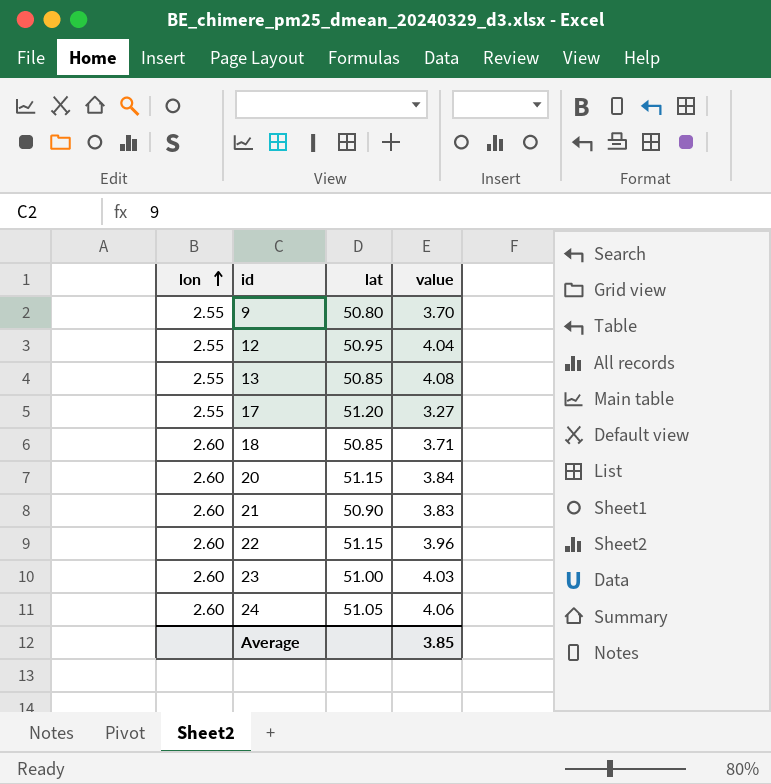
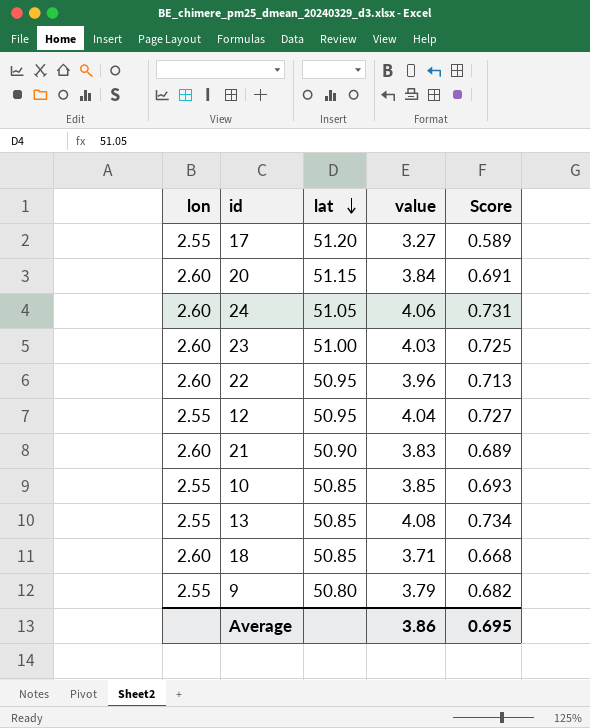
row order: lon ascending -> lat descending
column Score | formula: none -> [value] * 0.18
22 | lat: 51.15 -> 50.95
row 10: none -> 2.55 | 50.85 | 3.85 | 0.693
9 | value: 3.70 -> 3.79
Average | value: 3.85 -> 3.86

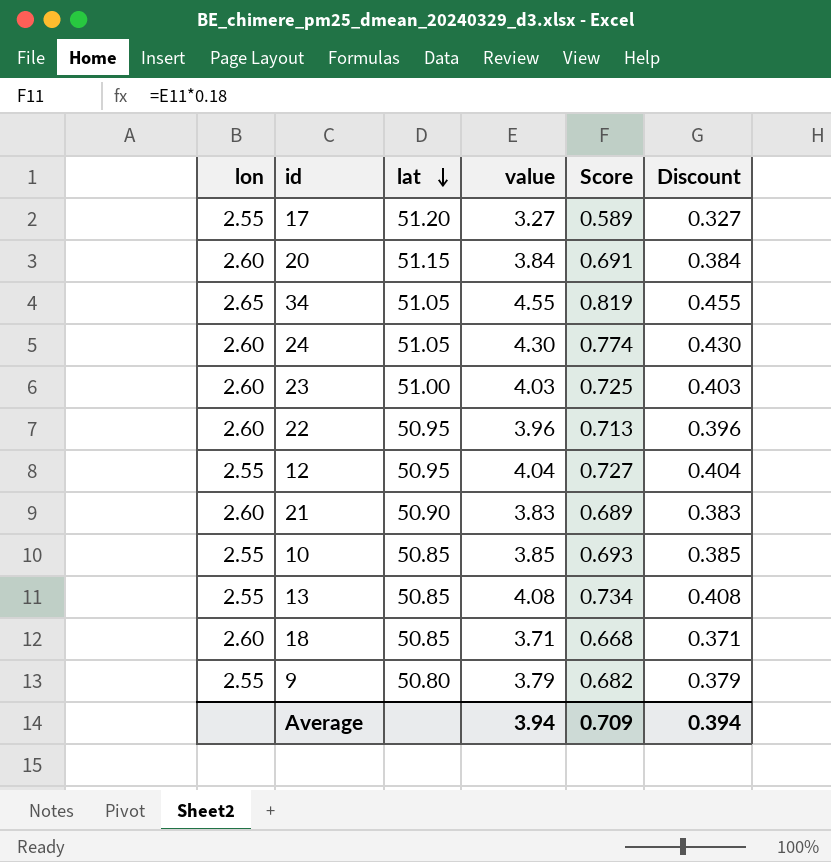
column Discount | formula: none -> [value] * 0.1
row 34: none -> 2.65 | 51.05 | 4.55 | 0.819 | 0.455
24 | value: 4.06 -> 4.30
24 | Score: 0.731 -> 0.774
Average | value: 3.86 -> 3.94
Average | Score: 0.695 -> 0.709

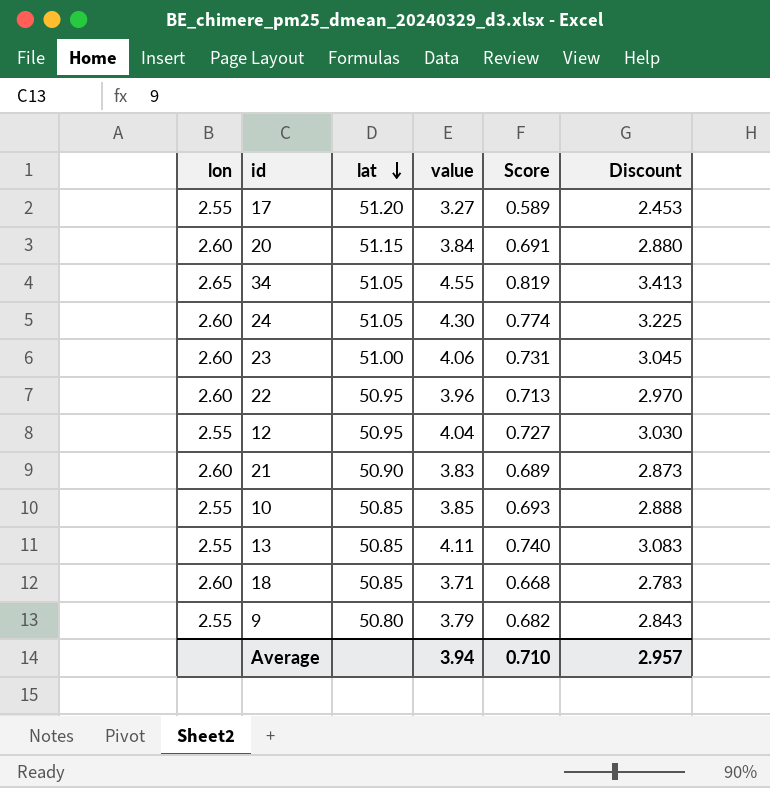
column Discount | formula: [value] * 0.1 -> [value] * 0.75
23 | value: 4.03 -> 4.06
23 | Score: 0.725 -> 0.731
13 | value: 4.08 -> 4.11
13 | Score: 0.734 -> 0.740
Average | Score: 0.709 -> 0.710
Average | Discount: 0.394 -> 2.957

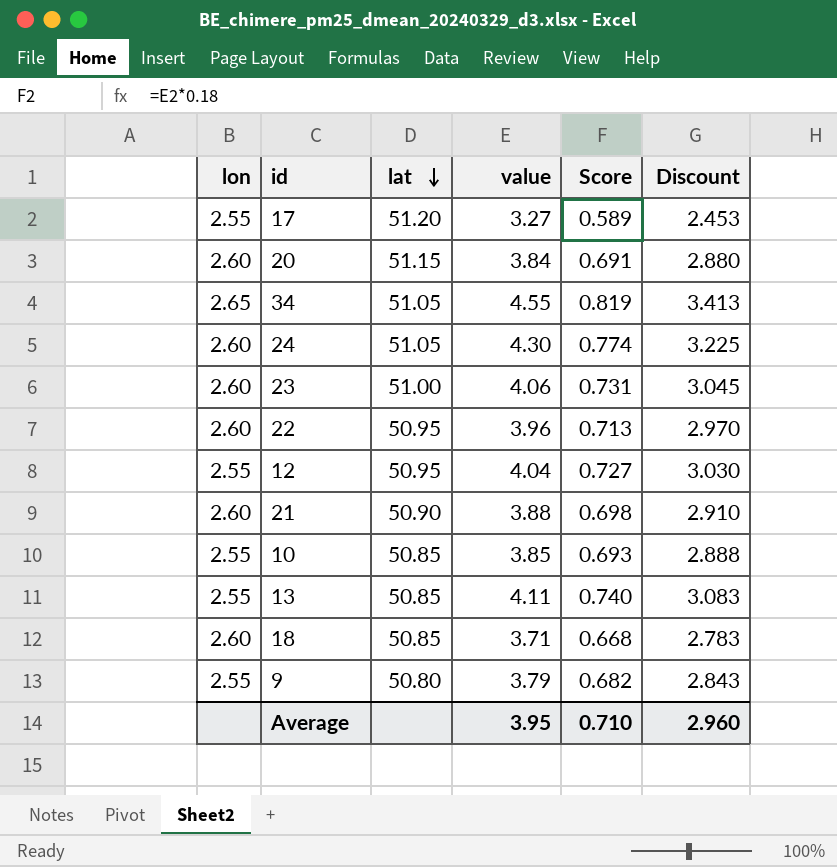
21 | value: 3.83 -> 3.88
21 | Score: 0.689 -> 0.698
21 | Discount: 2.873 -> 2.910
Average | value: 3.94 -> 3.95
Average | Discount: 2.957 -> 2.960

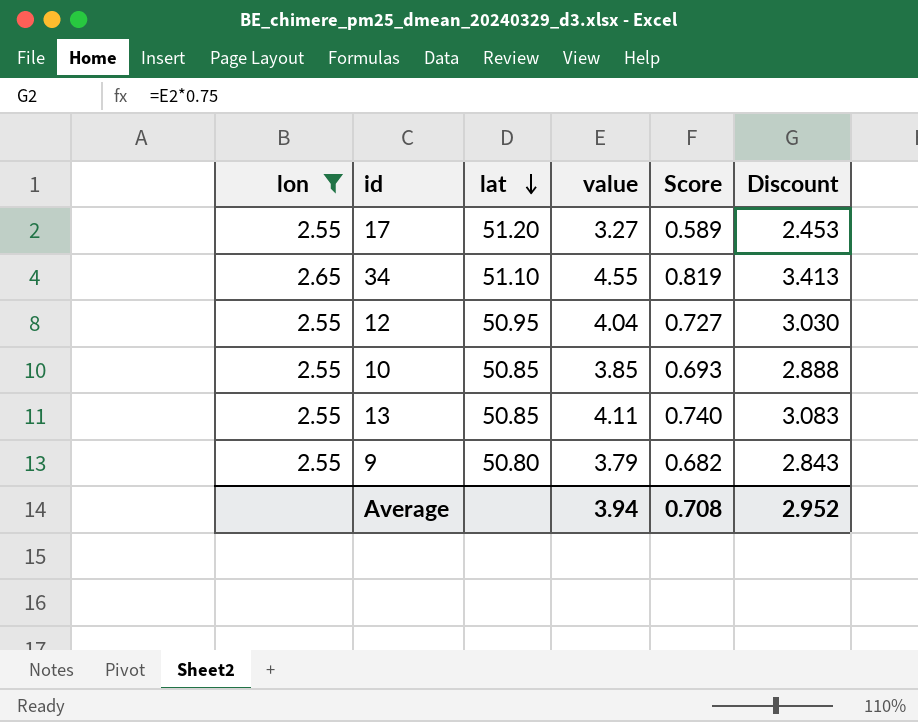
filter: none -> lon != 2.60
34 | lat: 51.05 -> 51.10
Average | value: 3.95 -> 3.94
Average | Score: 0.710 -> 0.708
Average | Discount: 2.960 -> 2.952

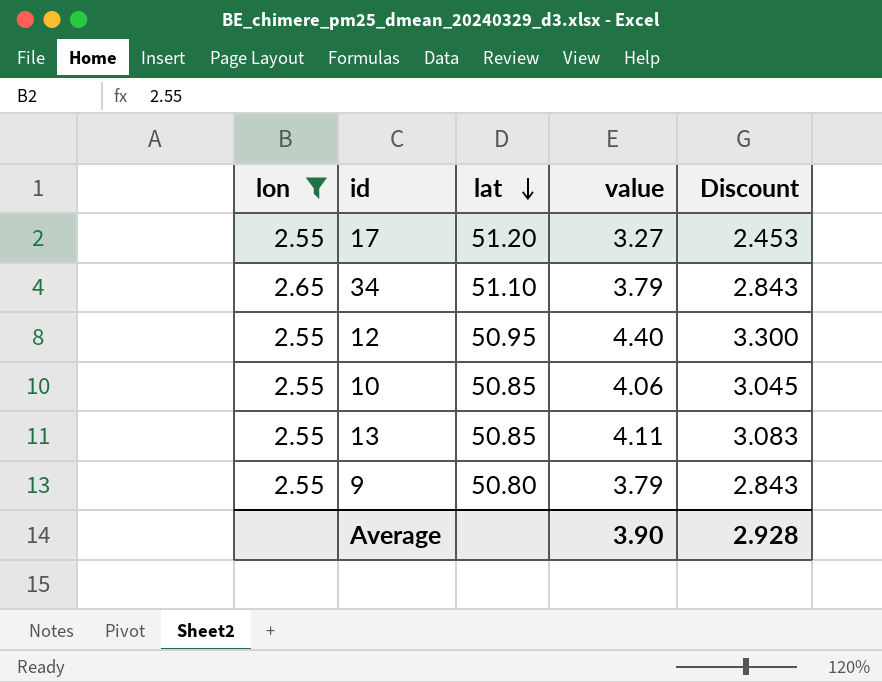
column Score | formula: [value] * 0.18 -> none
34 | value: 4.55 -> 3.79
34 | Discount: 3.413 -> 2.843
12 | value: 4.04 -> 4.40
12 | Discount: 3.030 -> 3.300
10 | value: 3.85 -> 4.06
10 | Discount: 2.888 -> 3.045
Average | value: 3.94 -> 3.90
Average | Discount: 2.952 -> 2.928

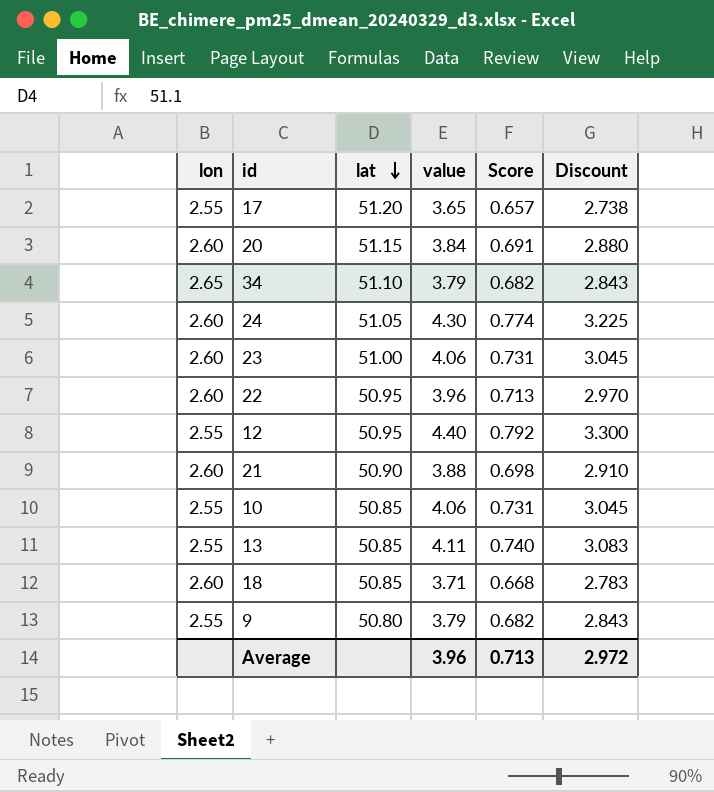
filter: lon != 2.60 -> none
column Score | formula: none -> [value] * 0.18
17 | value: 3.27 -> 3.65
17 | Discount: 2.453 -> 2.738
Average | value: 3.90 -> 3.96
Average | Discount: 2.928 -> 2.972

